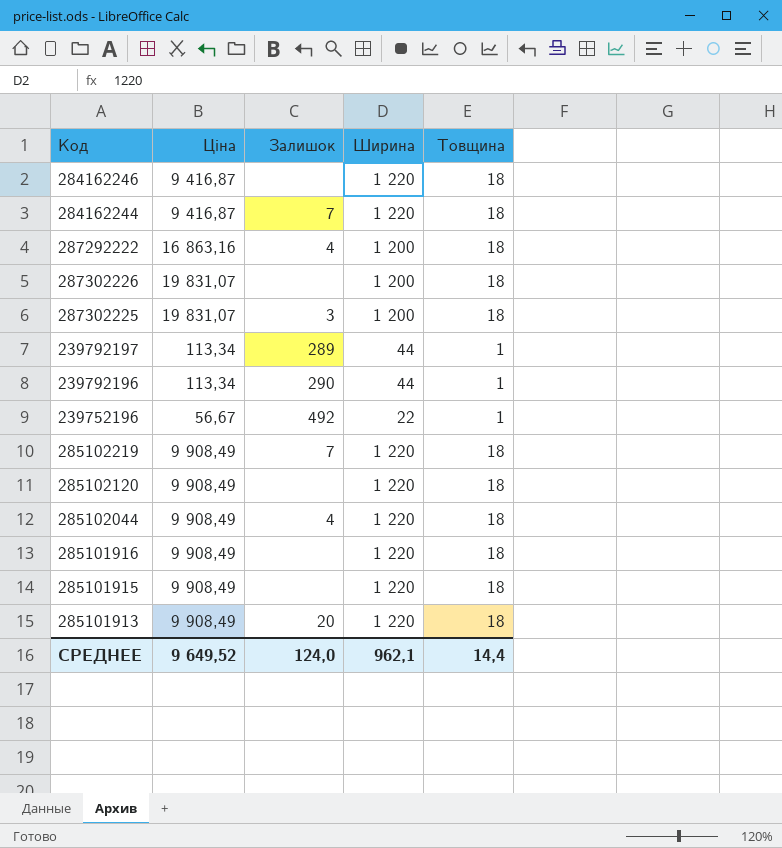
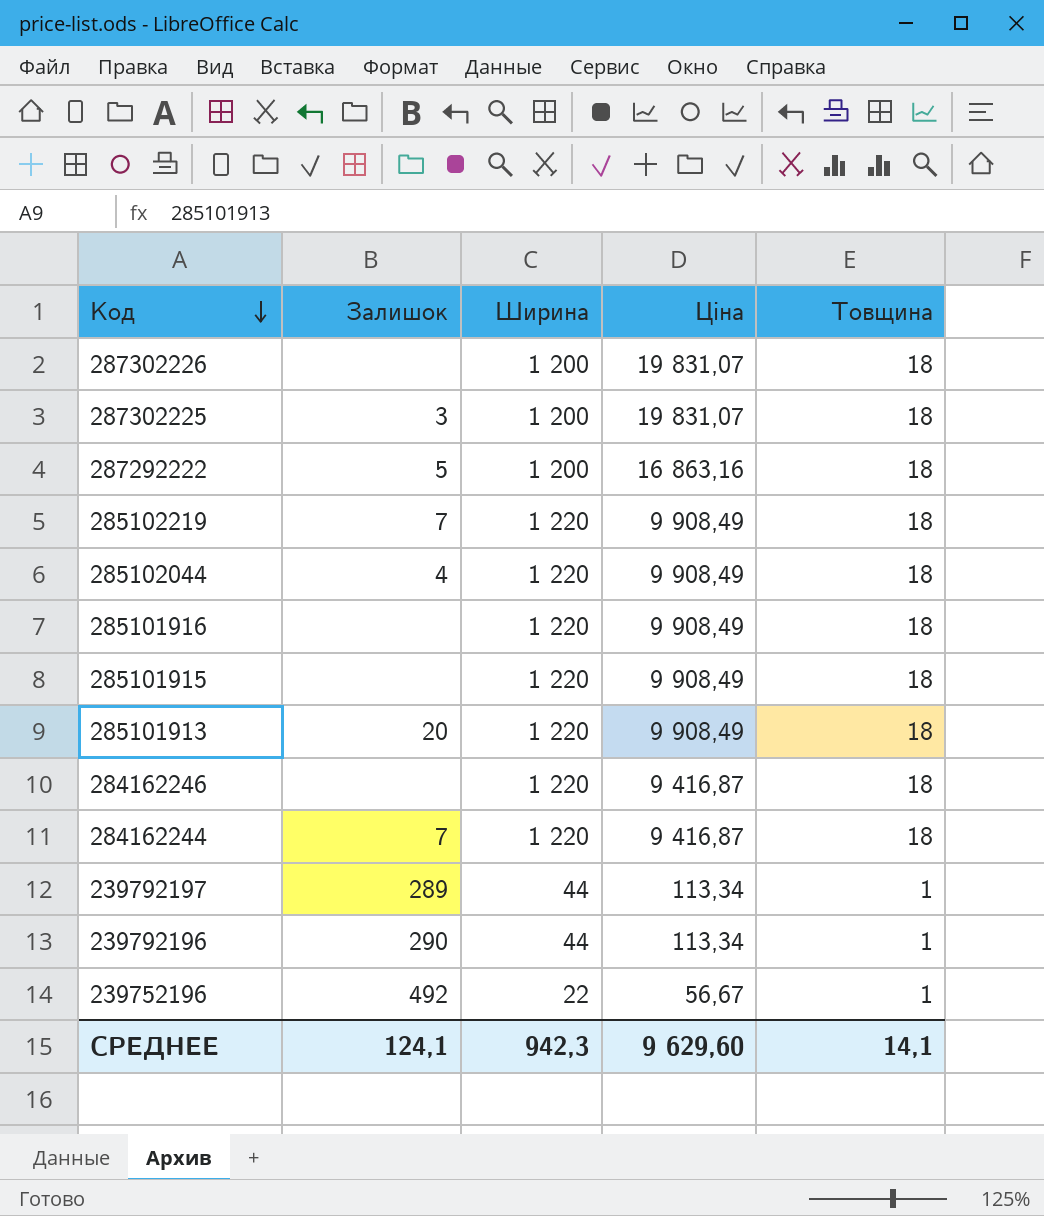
row order: none -> Код descending
column Ціна | position: 2 -> 4
row 285102120: 9 908,49 | none | 1 220 | 18 -> none
287292222 | Залишок: 4 -> 5
СРЕДНЕЕ | Залишок: 124,0 -> 124,1
СРЕДНЕЕ | Ширина: 962,1 -> 942,3
СРЕДНЕЕ | Ціна: 9 649,52 -> 9 629,60
СРЕДНЕЕ | Товщина: 14,4 -> 14,1

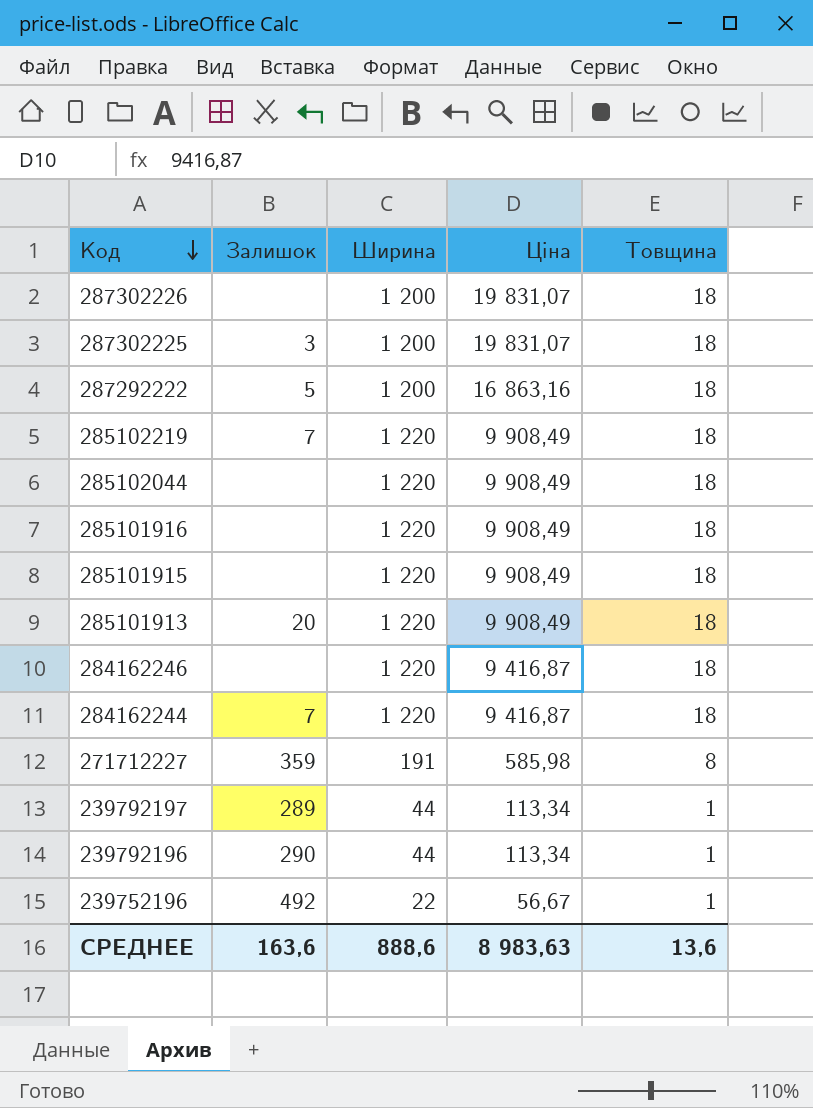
285102044 | Залишок: 4 -> none
row 271712227: none -> 359 | 191 | 585,98 | 8
СРЕДНЕЕ | Залишок: 124,1 -> 163,6
СРЕДНЕЕ | Ширина: 942,3 -> 888,6
СРЕДНЕЕ | Ціна: 9 629,60 -> 8 983,63
СРЕДНЕЕ | Товщина: 14,1 -> 13,6

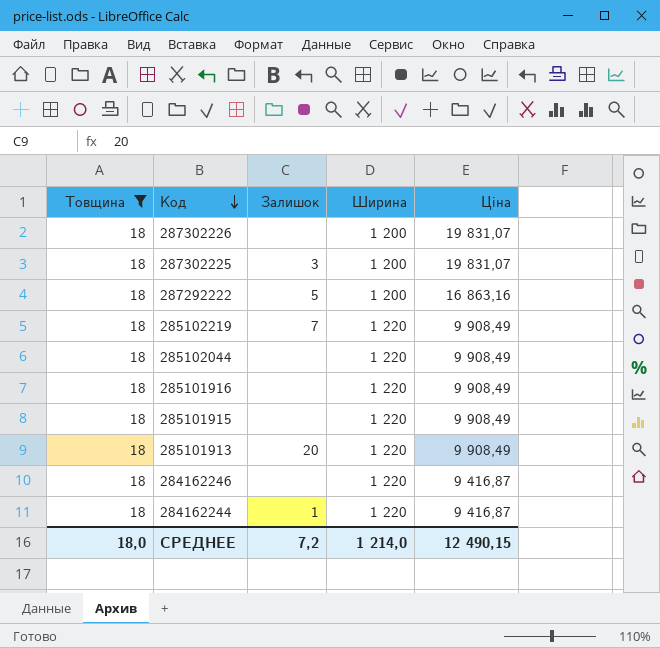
filter: none -> Товщина = 18
column Товщина | position: 5 -> 1
284162244 | Залишок: 7 -> 1
СРЕДНЕЕ | Товщина: 13,6 -> 18,0
СРЕДНЕЕ | Залишок: 163,6 -> 7,2
СРЕДНЕЕ | Ширина: 888,6 -> 1 214,0
СРЕДНЕЕ | Ціна: 8 983,63 -> 12 490,15

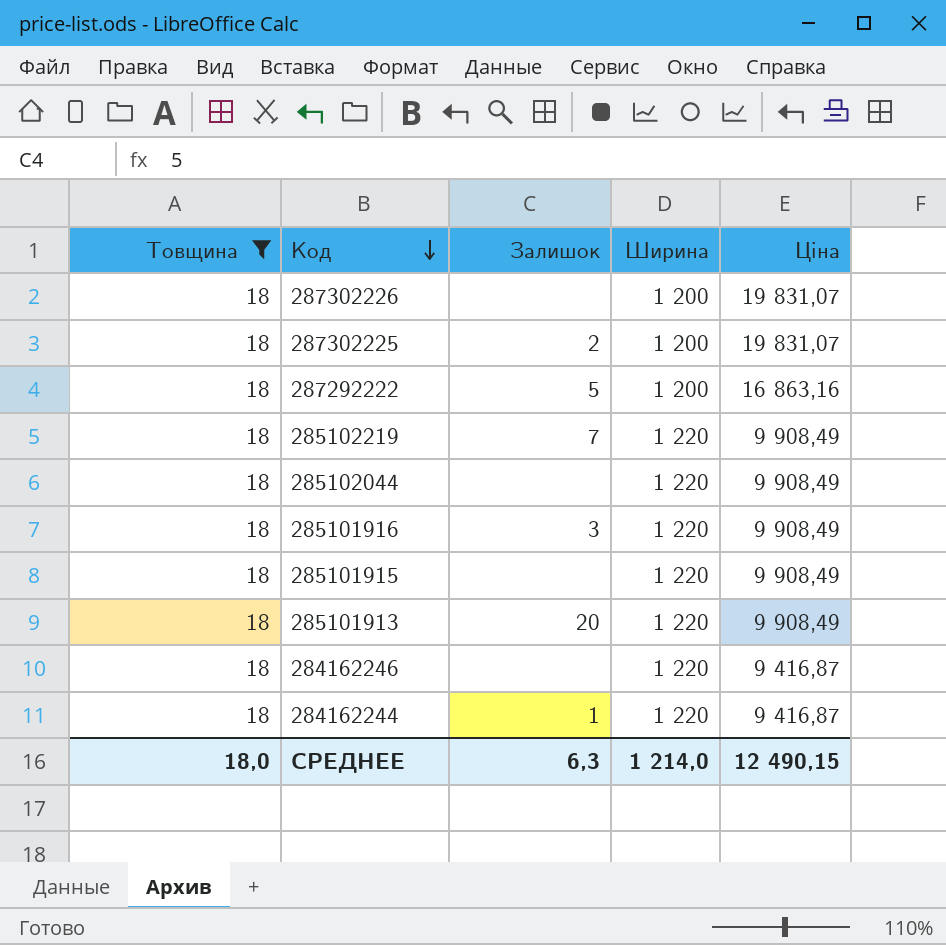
287302225 | Залишок: 3 -> 2
285101916 | Залишок: none -> 3
СРЕДНЕЕ | Залишок: 7,2 -> 6,3

